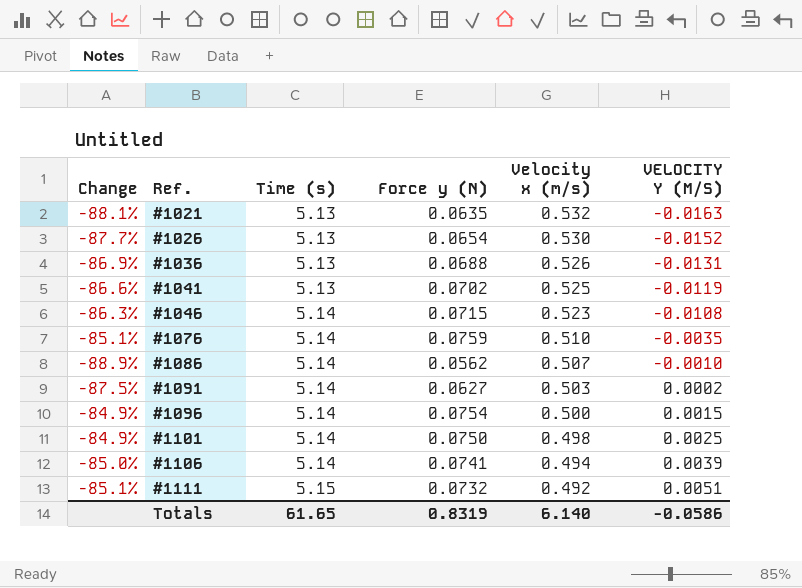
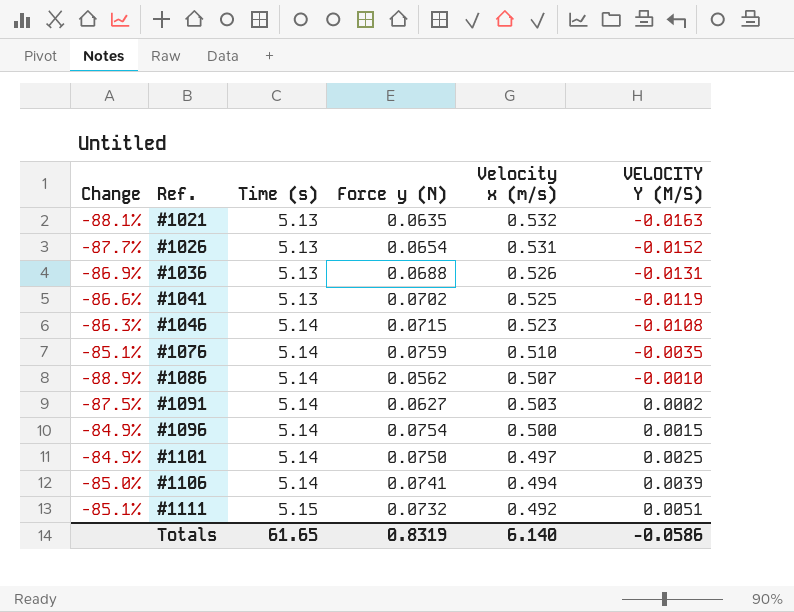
#1026 | Velocity x (m/s): 0.530 -> 0.531
#1101 | Velocity x (m/s): 0.498 -> 0.497

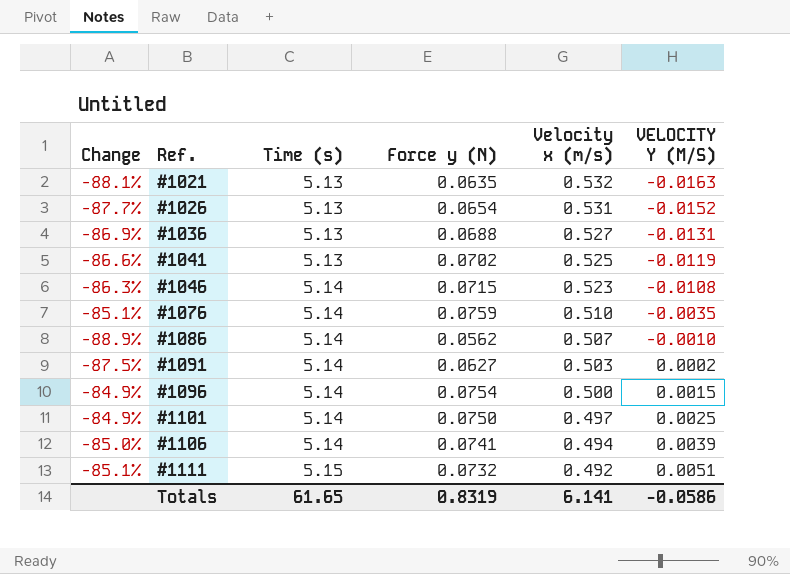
#1036 | Velocity x (m/s): 0.526 -> 0.527
Totals | Velocity x (m/s): 6.140 -> 6.141

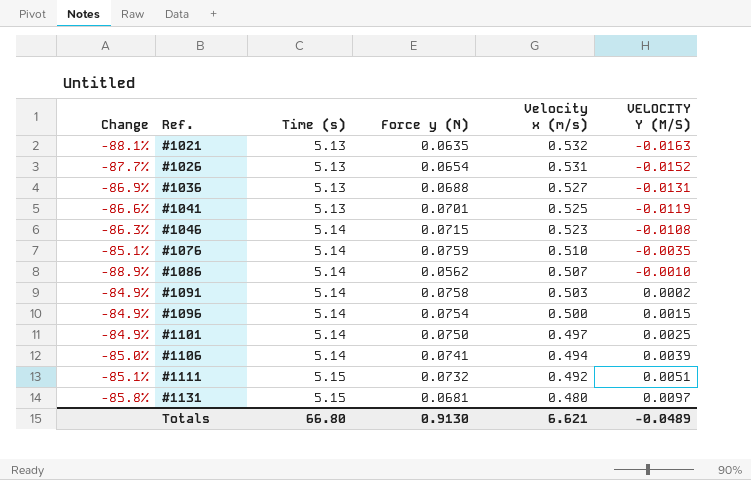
#1041 | Force y (N): 0.0702 -> 0.0701
#1091 | Change: -87.5% -> -84.9%
#1091 | Force y (N): 0.0627 -> 0.0758
row #1131: none -> -85.8% | 5.15 | 0.0681 | 0.480 | 0.0097
Totals | Time (s): 61.65 -> 66.80
Totals | Force y (N): 0.8319 -> 0.9130
Totals | Velocity x (m/s): 6.141 -> 6.621
Totals | VELOCITY Y (M/S): -0.0586 -> -0.0489

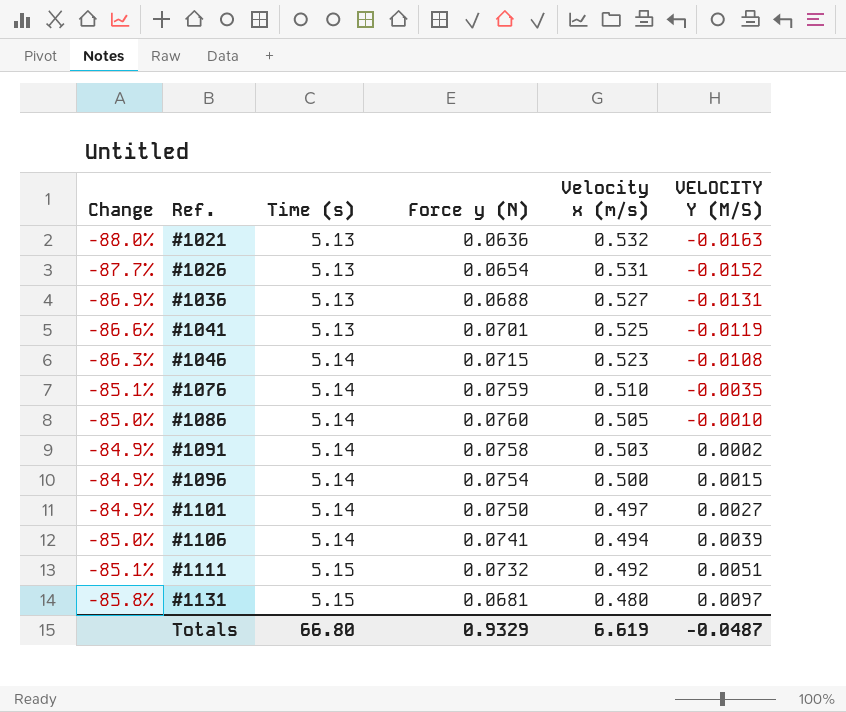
#1021 | Change: -88.1% -> -88.0%
#1021 | Force y (N): 0.0635 -> 0.0636
#1086 | Change: -88.9% -> -85.0%
#1086 | Force y (N): 0.0562 -> 0.0760
#1086 | Velocity x (m/s): 0.507 -> 0.505
#1101 | VELOCITY Y (M/S): 0.0025 -> 0.0027
Totals | Force y (N): 0.9130 -> 0.9329
Totals | Velocity x (m/s): 6.621 -> 6.619
Totals | VELOCITY Y (M/S): -0.0489 -> -0.0487

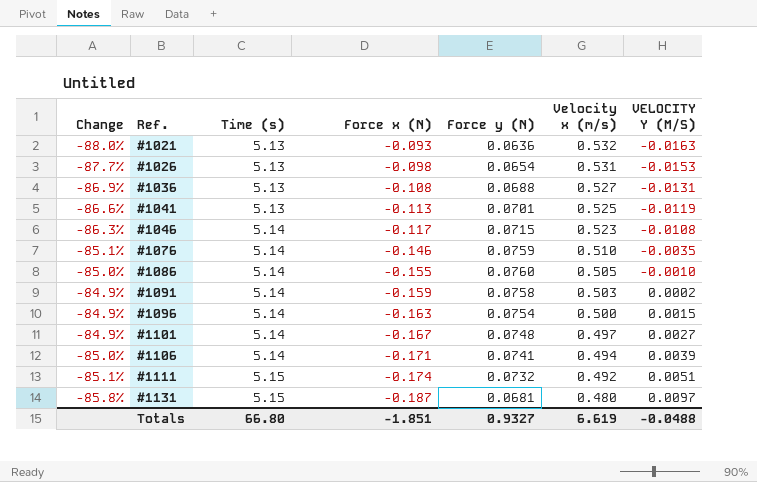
column Force x (N) | position: none -> 4
#1026 | VELOCITY Y (M/S): -0.0152 -> -0.0153
#1101 | Force y (N): 0.0750 -> 0.0748
Totals | Force y (N): 0.9329 -> 0.9327
Totals | VELOCITY Y (M/S): -0.0487 -> -0.0488

